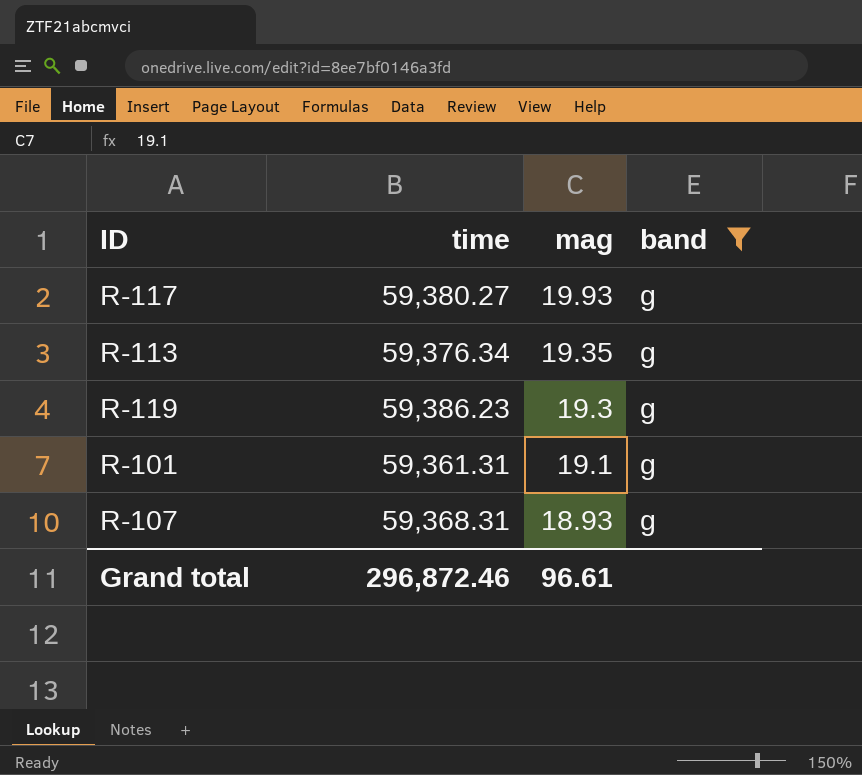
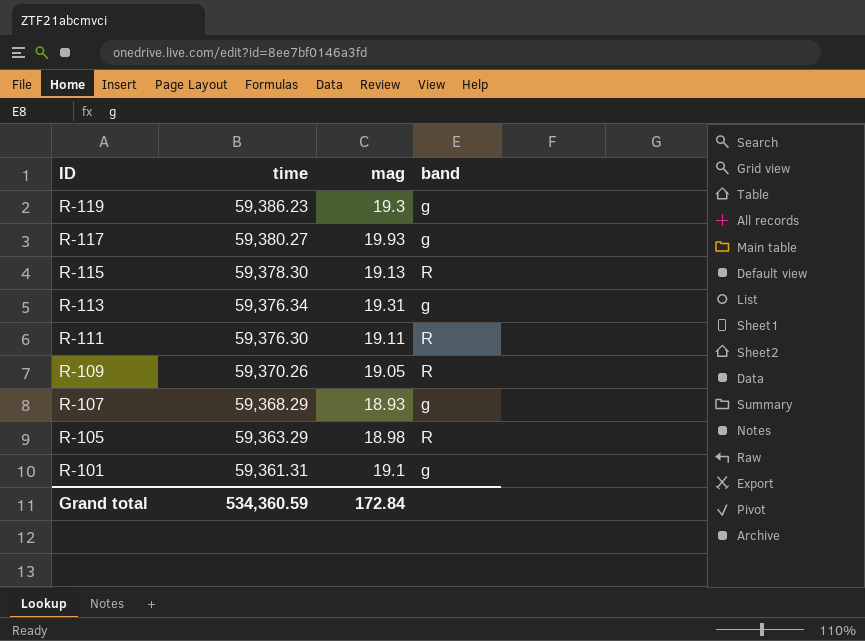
filter: band = g -> none
row order: mag descending -> ID descending
R-113 | mag: 19.35 -> 19.31
R-107 | time: 59,368.31 -> 59,368.29
Grand total | time: 296,872.46 -> 534,360.59
Grand total | mag: 96.61 -> 172.84

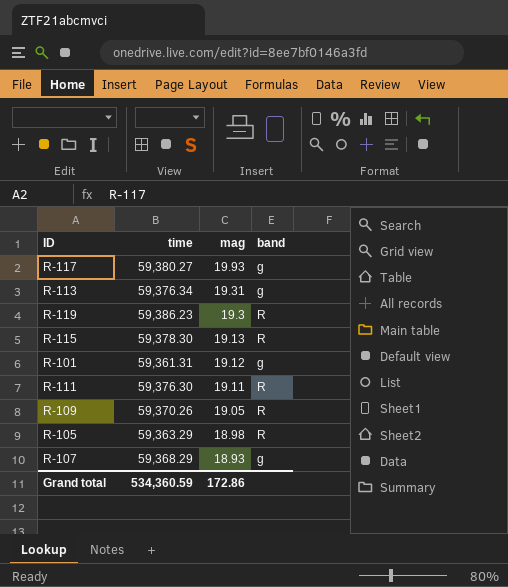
row order: ID descending -> mag descending
R-119 | band: g -> R
R-101 | mag: 19.1 -> 19.12
Grand total | mag: 172.84 -> 172.86

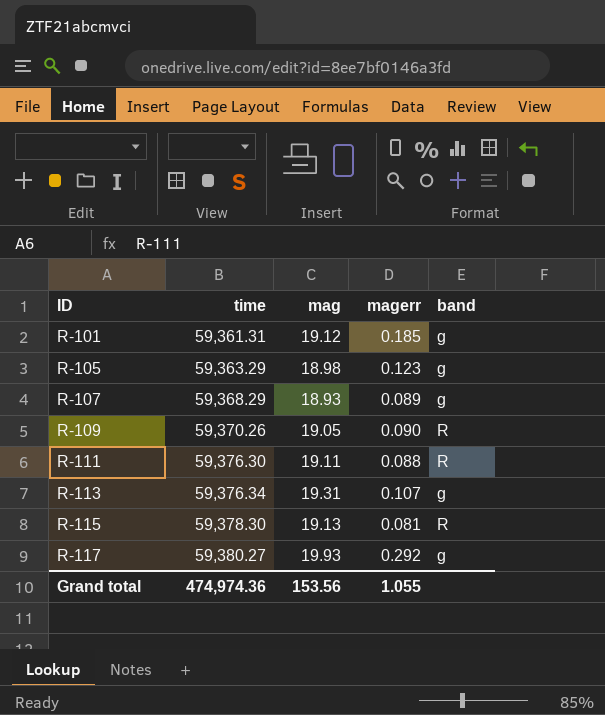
row order: mag descending -> ID ascending
column magerr | position: none -> 4
row R-119: 59,386.23 | 19.3 | R -> none
R-105 | band: R -> g
Grand total | time: 534,360.59 -> 474,974.36
Grand total | mag: 172.86 -> 153.56

